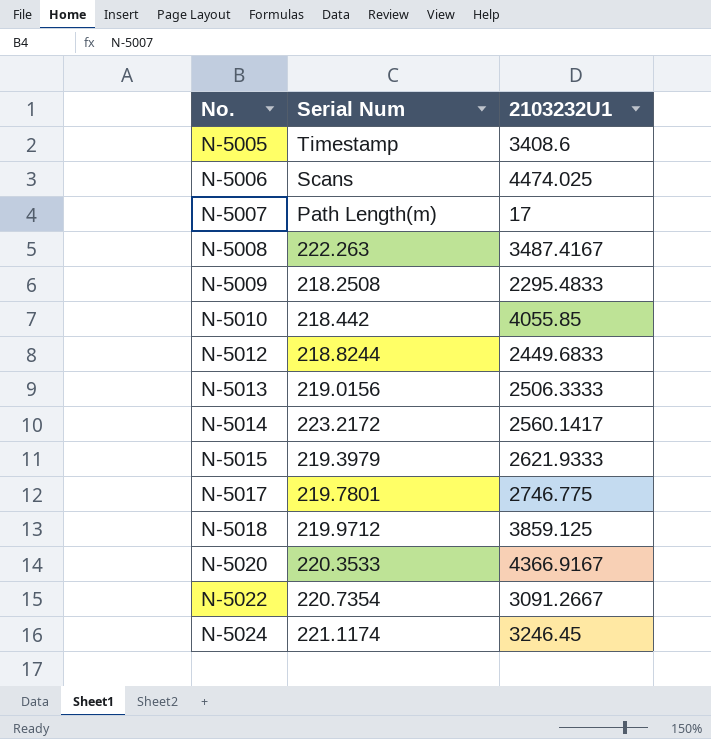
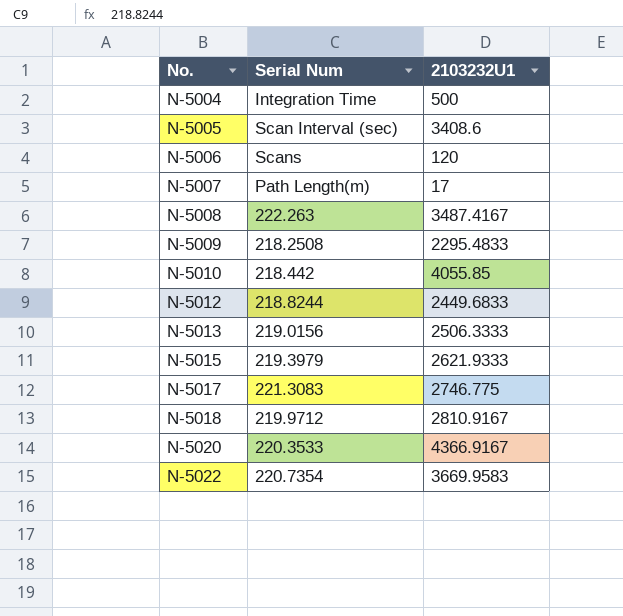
row N-5014: 223.2172 | 2560.1417 -> none
row N-5024: 221.1174 | 3246.45 -> none
row N-5004: none -> Integration Time | 500
N-5005 | Serial Num: Timestamp -> Scan Interval (sec)
N-5006 | 2103232U1: 4474.025 -> 120
N-5017 | Serial Num: 219.7801 -> 221.3083
N-5018 | 2103232U1: 3859.125 -> 2810.9167
N-5022 | 2103232U1: 3091.2667 -> 3669.9583

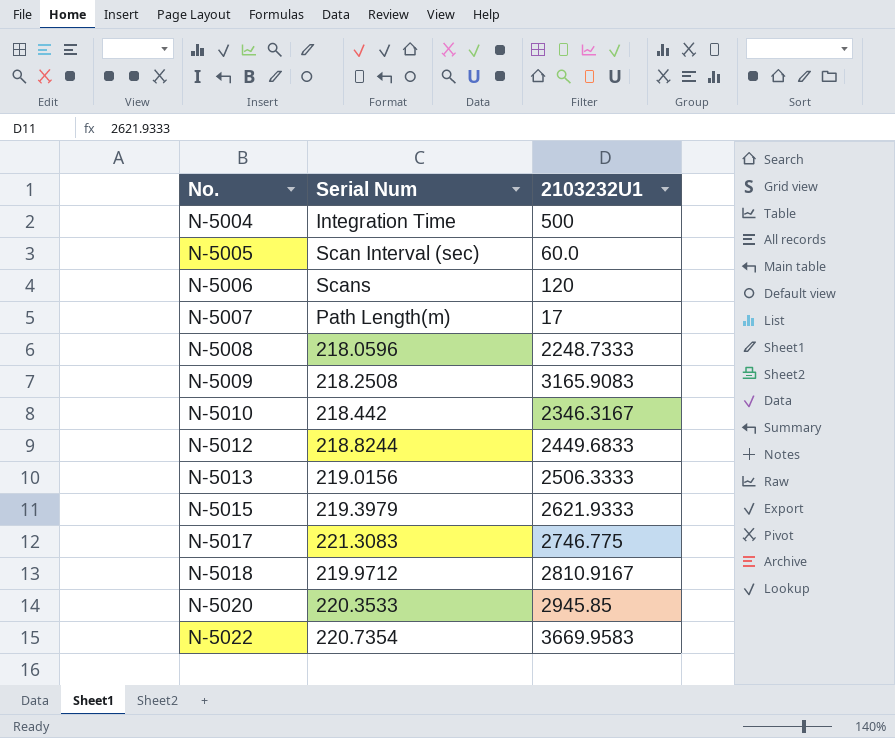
N-5005 | 2103232U1: 3408.6 -> 60.0
N-5008 | Serial Num: 222.263 -> 218.0596
N-5008 | 2103232U1: 3487.4167 -> 2248.7333
N-5009 | 2103232U1: 2295.4833 -> 3165.9083
N-5010 | 2103232U1: 4055.85 -> 2346.3167
N-5020 | 2103232U1: 4366.9167 -> 2945.85

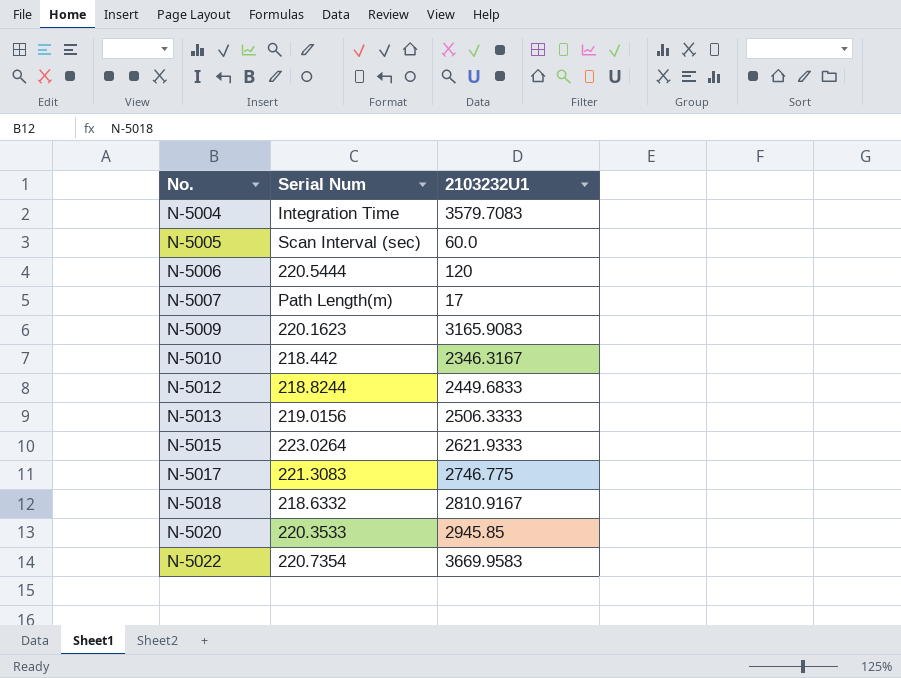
row N-5008: 218.0596 | 2248.7333 -> none
N-5004 | 2103232U1: 500 -> 3579.7083
N-5006 | Serial Num: Scans -> 220.5444
N-5009 | Serial Num: 218.2508 -> 220.1623
N-5015 | Serial Num: 219.3979 -> 223.0264
N-5018 | Serial Num: 219.9712 -> 218.6332

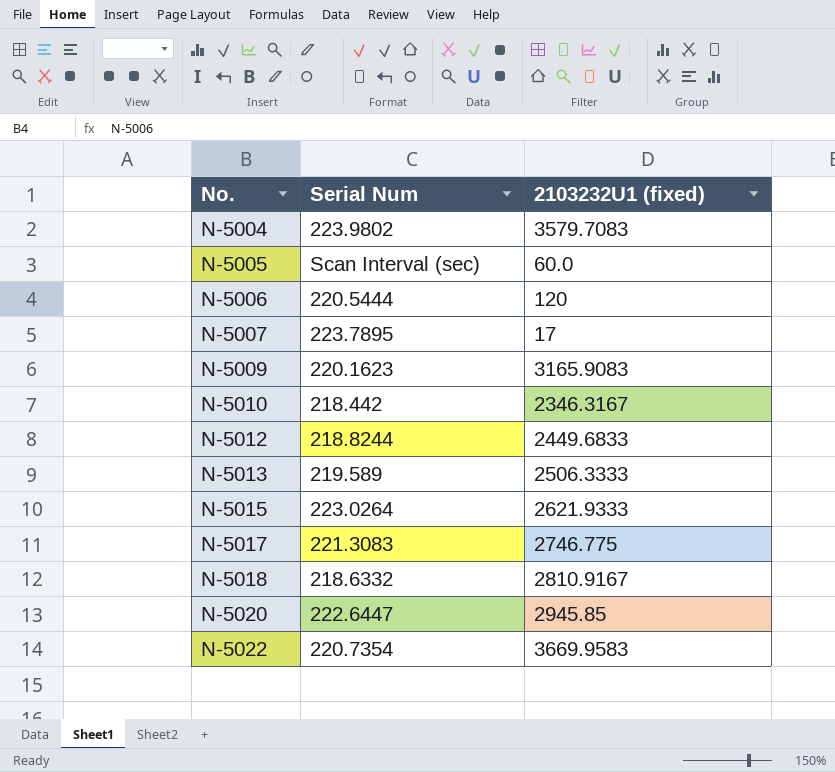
column name: 2103232U1 -> 2103232U1 (fixed)
N-5004 | Serial Num: Integration Time -> 223.9802
N-5007 | Serial Num: Path Length(m) -> 223.7895
N-5013 | Serial Num: 219.0156 -> 219.589
N-5020 | Serial Num: 220.3533 -> 222.6447

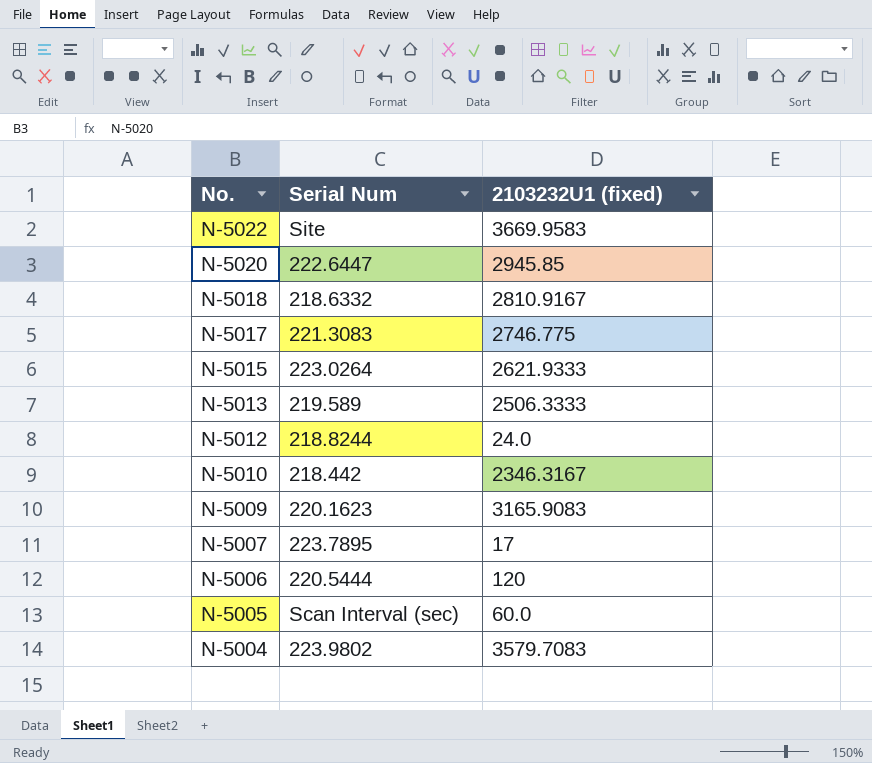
row order: No. ascending -> No. descending
N-5022 | Serial Num: 220.7354 -> Site
N-5012 | 2103232U1 (fixed): 2449.6833 -> 24.0

